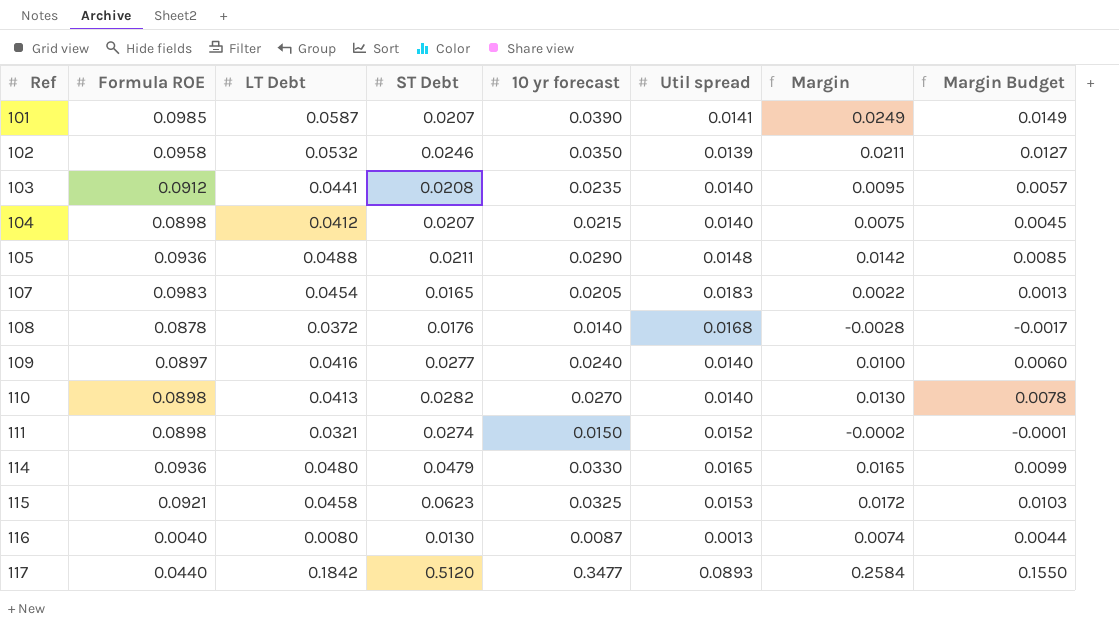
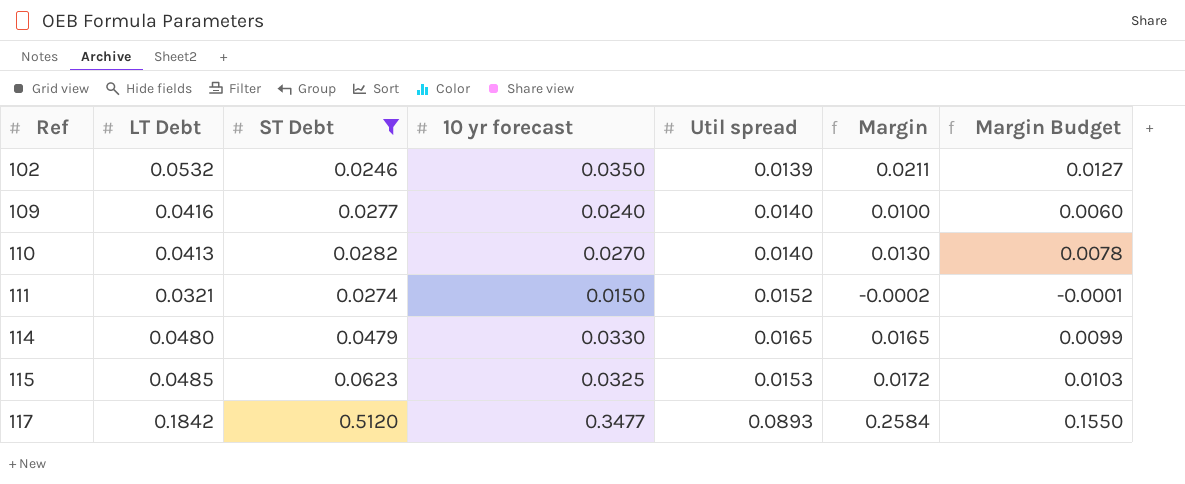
filter: none -> ST Debt >= 0.0246
column Formula ROE | position: 2 -> none
115 | LT Debt: 0.0458 -> 0.0485

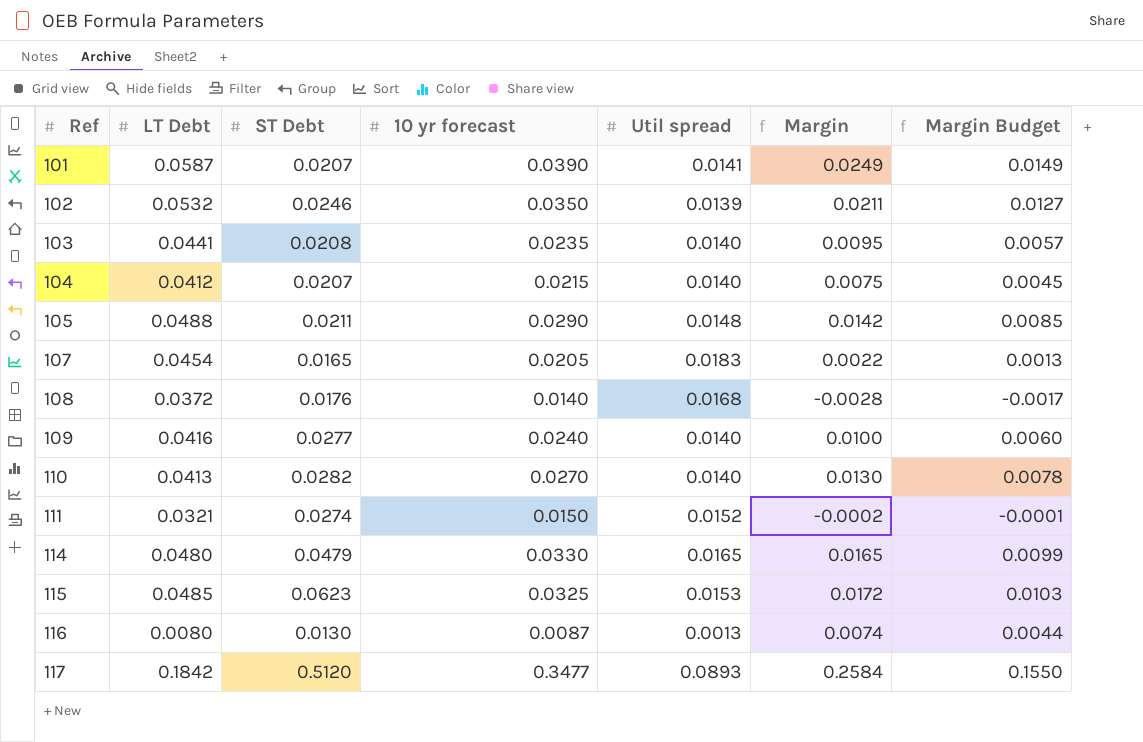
filter: ST Debt >= 0.0246 -> none

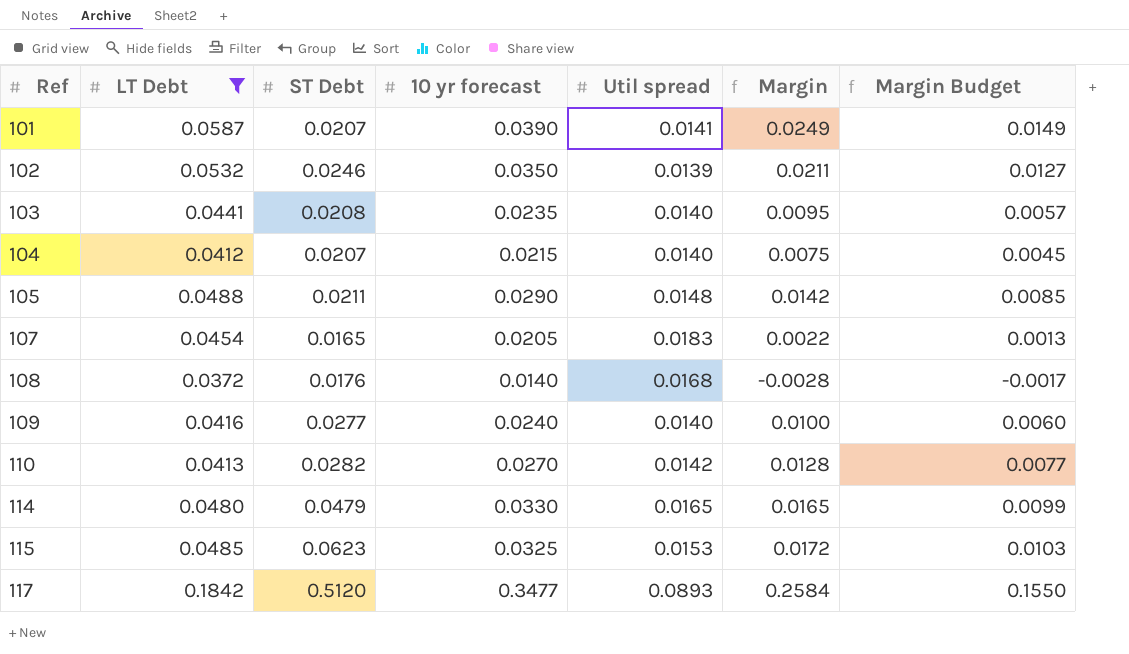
filter: none -> LT Debt >= 0.0372
110 | Util spread: 0.0140 -> 0.0142
110 | Margin: 0.0130 -> 0.0128
110 | Margin Budget: 0.0078 -> 0.0077

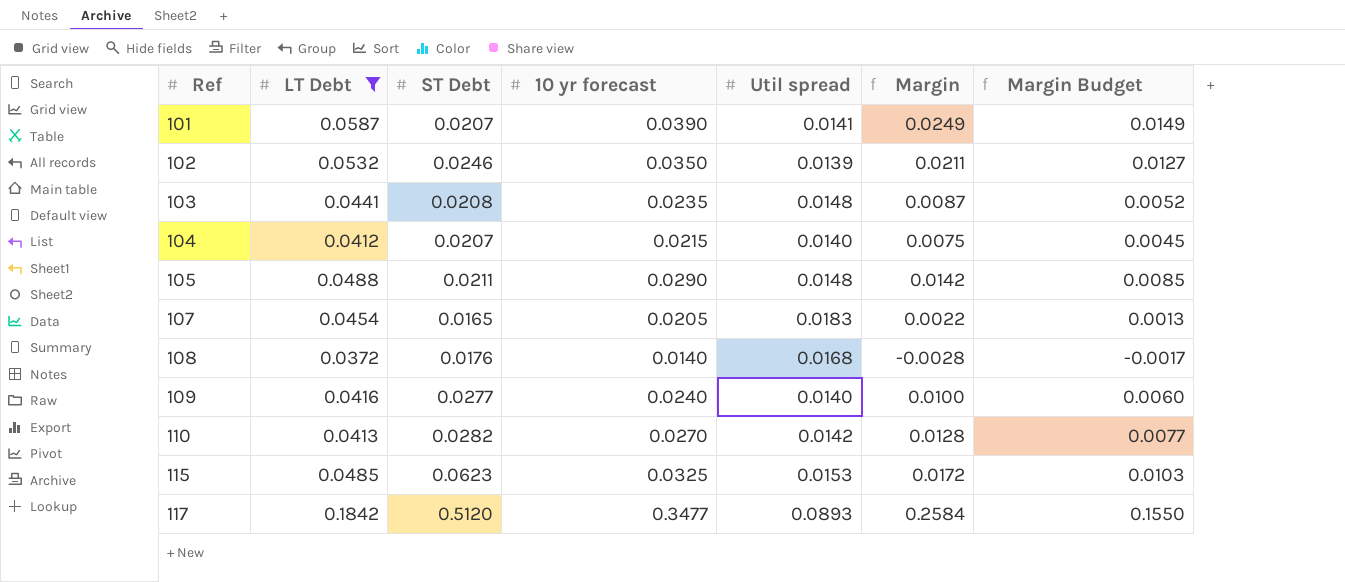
row 114: 0.0480 | 0.0479 | 0.0330 | 0.0165 | 0.0165 | 0.0099 -> none
103 | Util spread: 0.0140 -> 0.0148
103 | Margin: 0.0095 -> 0.0087
103 | Margin Budget: 0.0057 -> 0.0052

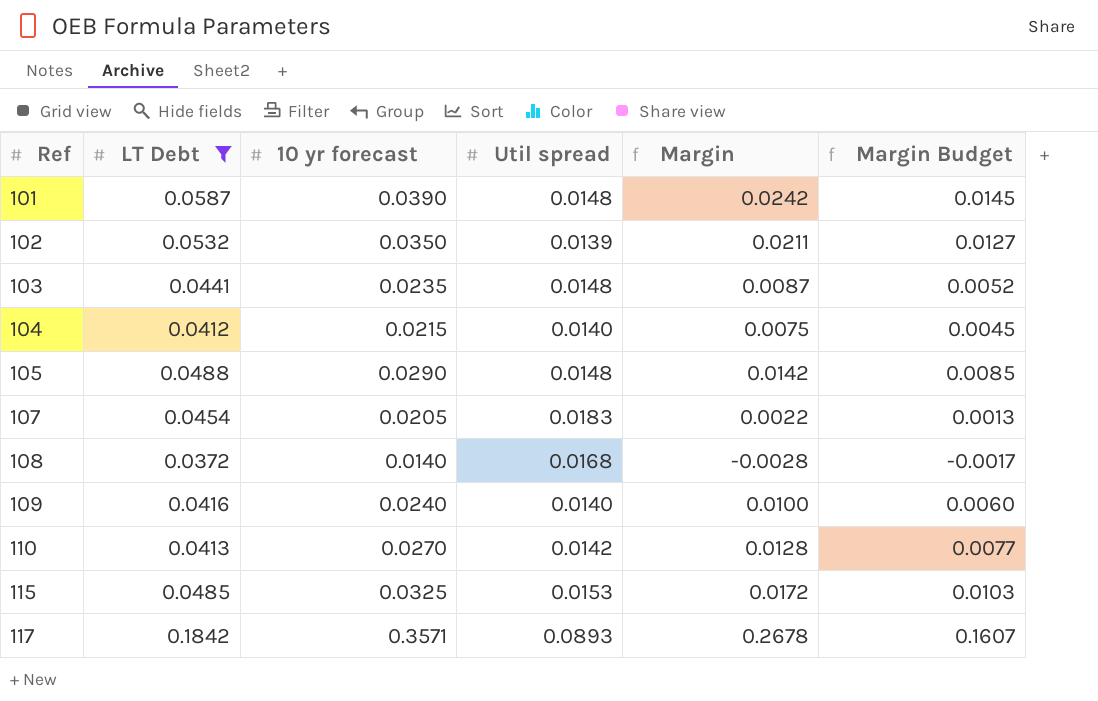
column ST Debt | position: 3 -> none
101 | Util spread: 0.0141 -> 0.0148
101 | Margin: 0.0249 -> 0.0242
101 | Margin Budget: 0.0149 -> 0.0145
117 | 10 yr forecast: 0.3477 -> 0.3571
117 | Margin: 0.2584 -> 0.2678
117 | Margin Budget: 0.1550 -> 0.1607

